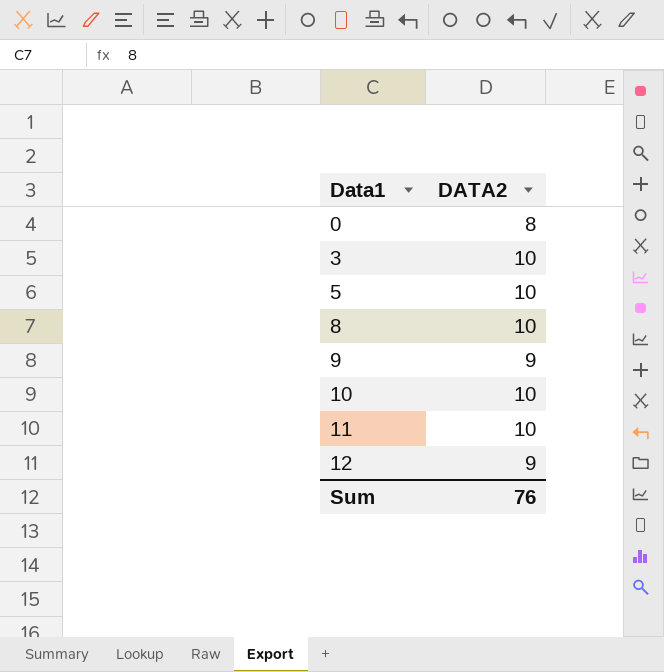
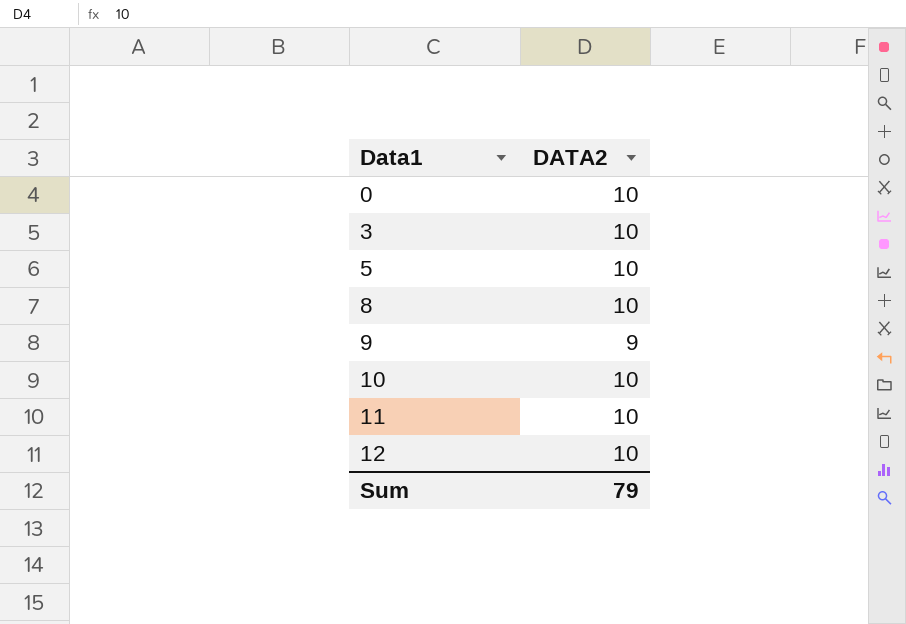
0 | DATA2: 8 -> 10
12 | DATA2: 9 -> 10
Sum | DATA2: 76 -> 79

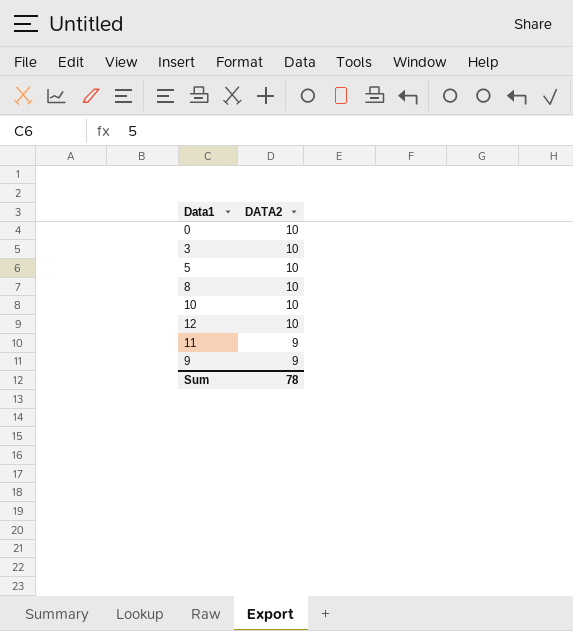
row order: Data1 ascending -> DATA2 descending
11 | DATA2: 10 -> 9
Sum | DATA2: 79 -> 78

